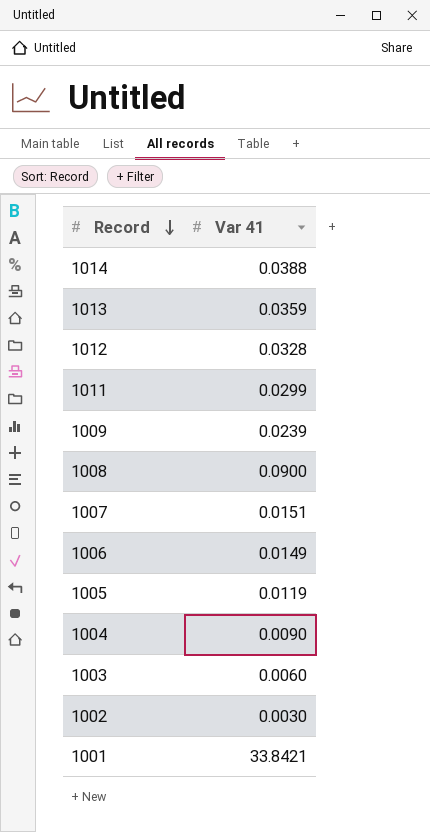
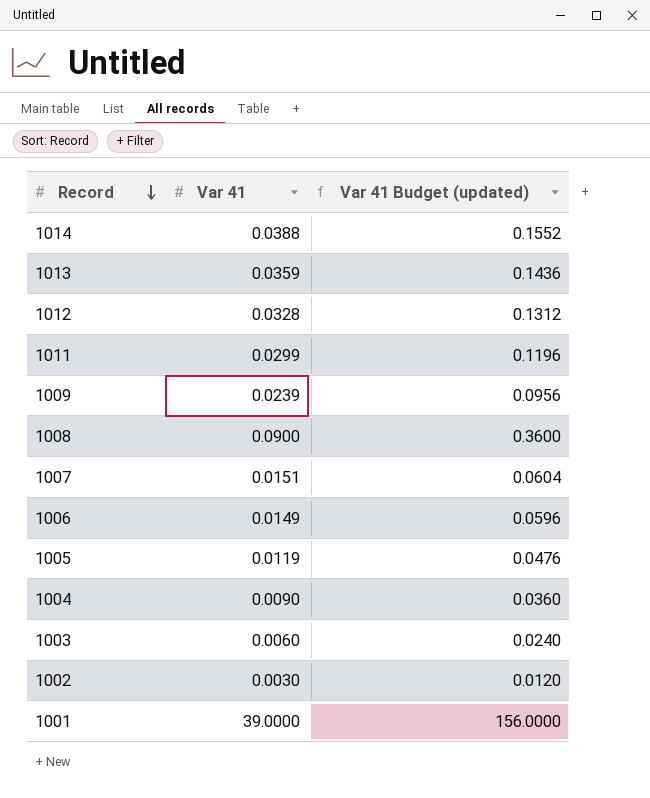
column Var 41 Budget (updated) | formula: none -> [Var 41] * 4
1001 | Var 41: 33.8421 -> 39.0000

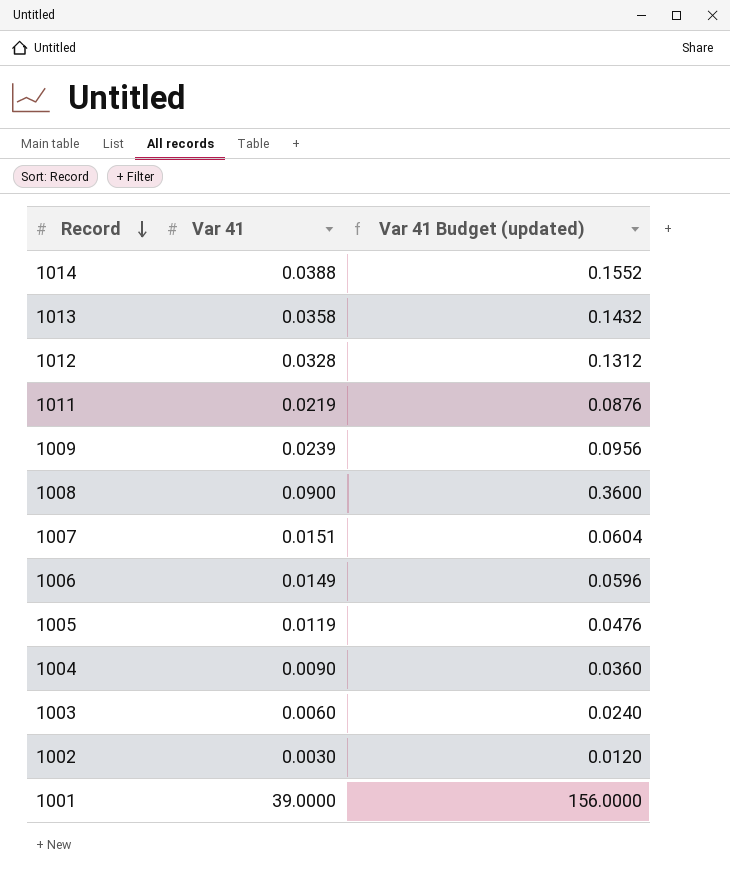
1013 | Var 41: 0.0359 -> 0.0358
1013 | Var 41 Budget (updated): 0.1436 -> 0.1432
1011 | Var 41: 0.0299 -> 0.0219
1011 | Var 41 Budget (updated): 0.1196 -> 0.0876

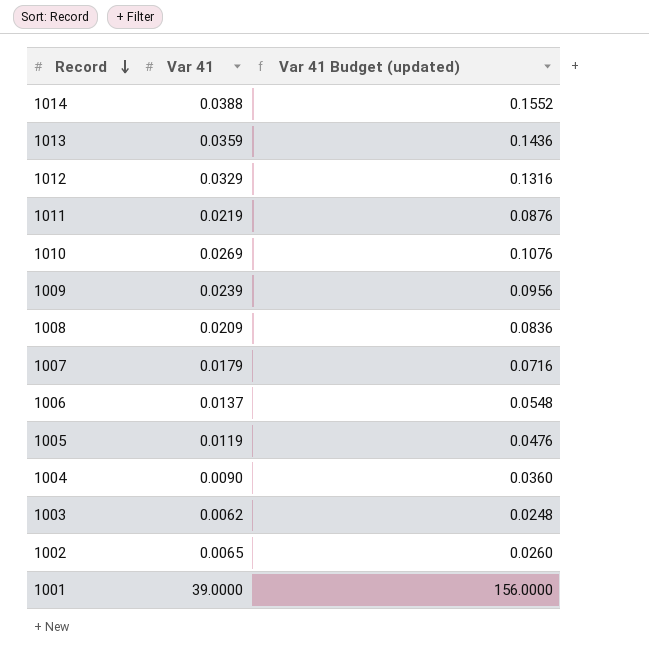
1013 | Var 41: 0.0358 -> 0.0359
1013 | Var 41 Budget (updated): 0.1432 -> 0.1436
1012 | Var 41: 0.0328 -> 0.0329
1012 | Var 41 Budget (updated): 0.1312 -> 0.1316
row 1010: none -> 0.0269 | 0.1076
1008 | Var 41: 0.0900 -> 0.0209
1008 | Var 41 Budget (updated): 0.3600 -> 0.0836
1007 | Var 41: 0.0151 -> 0.0179
1007 | Var 41 Budget (updated): 0.0604 -> 0.0716
1006 | Var 41: 0.0149 -> 0.0137
1006 | Var 41 Budget (updated): 0.0596 -> 0.0548
1003 | Var 41: 0.0060 -> 0.0062
1003 | Var 41 Budget (updated): 0.0240 -> 0.0248
1002 | Var 41: 0.0030 -> 0.0065
1002 | Var 41 Budget (updated): 0.0120 -> 0.0260

